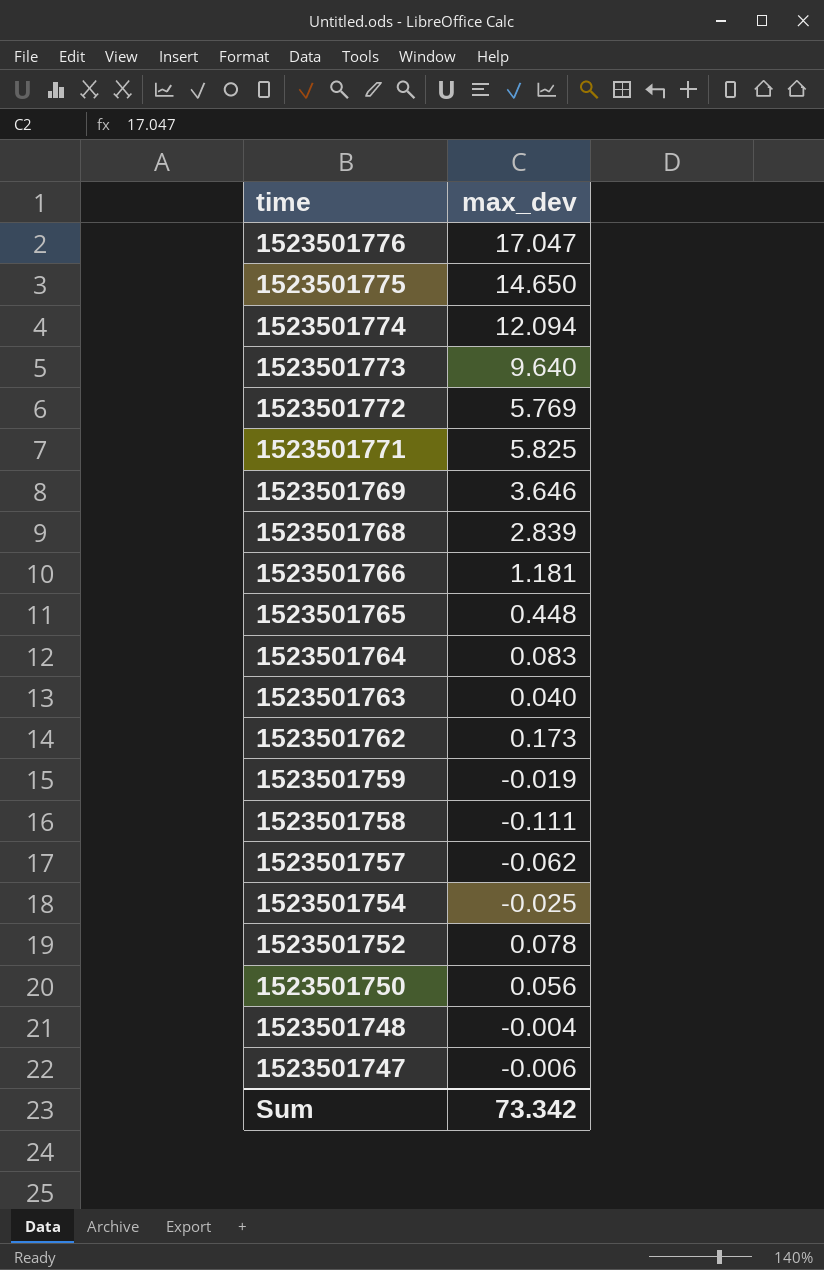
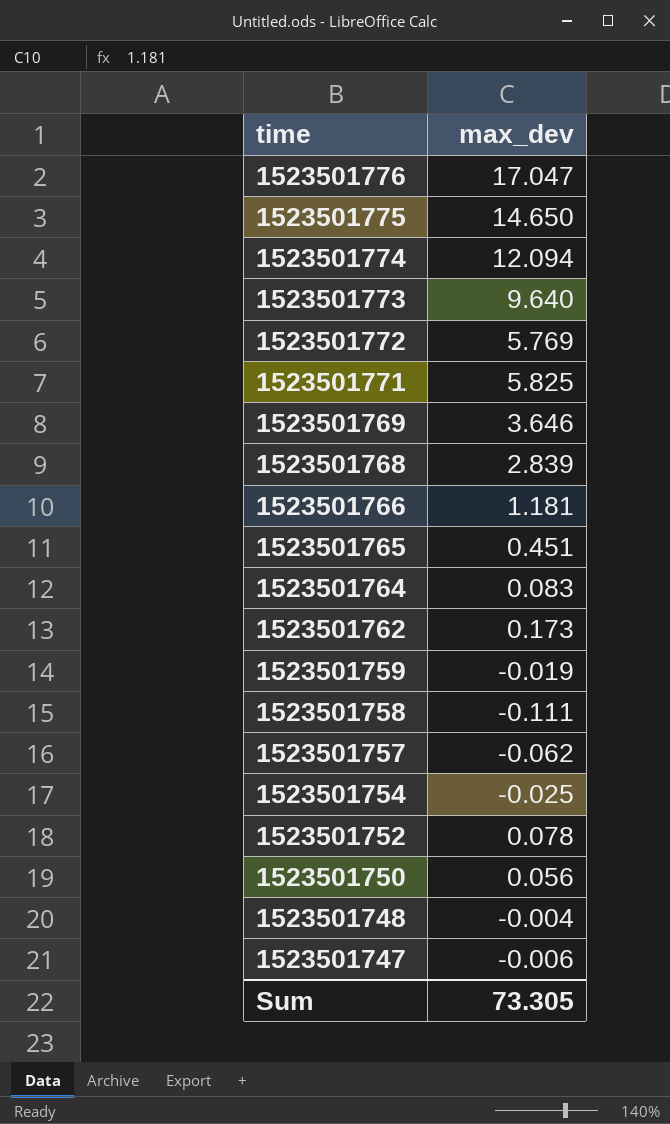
row 1523501763: 0.040 -> none
1523501765 | max_dev: 0.448 -> 0.451
Sum | max_dev: 73.342 -> 73.305

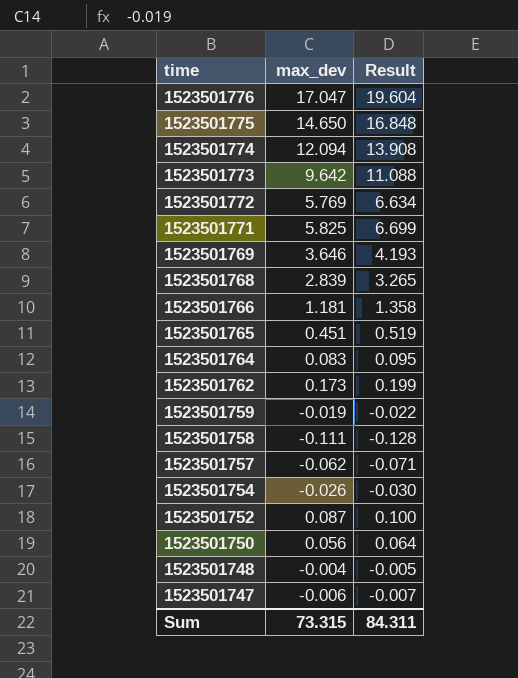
column Result | formula: none -> [max_dev] * 1.15
1523501773 | max_dev: 9.640 -> 9.642
1523501754 | max_dev: -0.025 -> -0.026
1523501752 | max_dev: 0.078 -> 0.087
Sum | max_dev: 73.305 -> 73.315

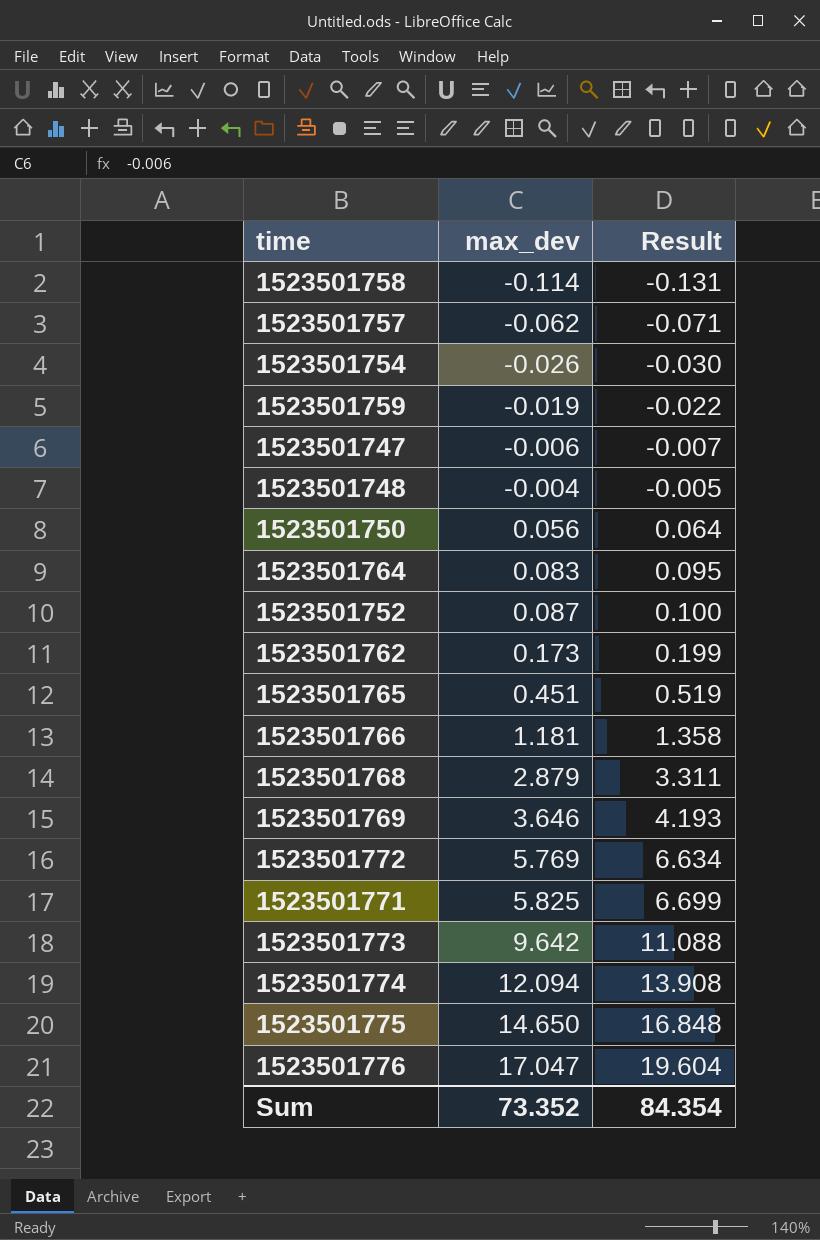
row order: time descending -> max_dev ascending
1523501758 | max_dev: -0.111 -> -0.114
1523501758 | Result: -0.128 -> -0.131
1523501768 | max_dev: 2.839 -> 2.879
1523501768 | Result: 3.265 -> 3.311
Sum | max_dev: 73.315 -> 73.352
Sum | Result: 84.311 -> 84.354

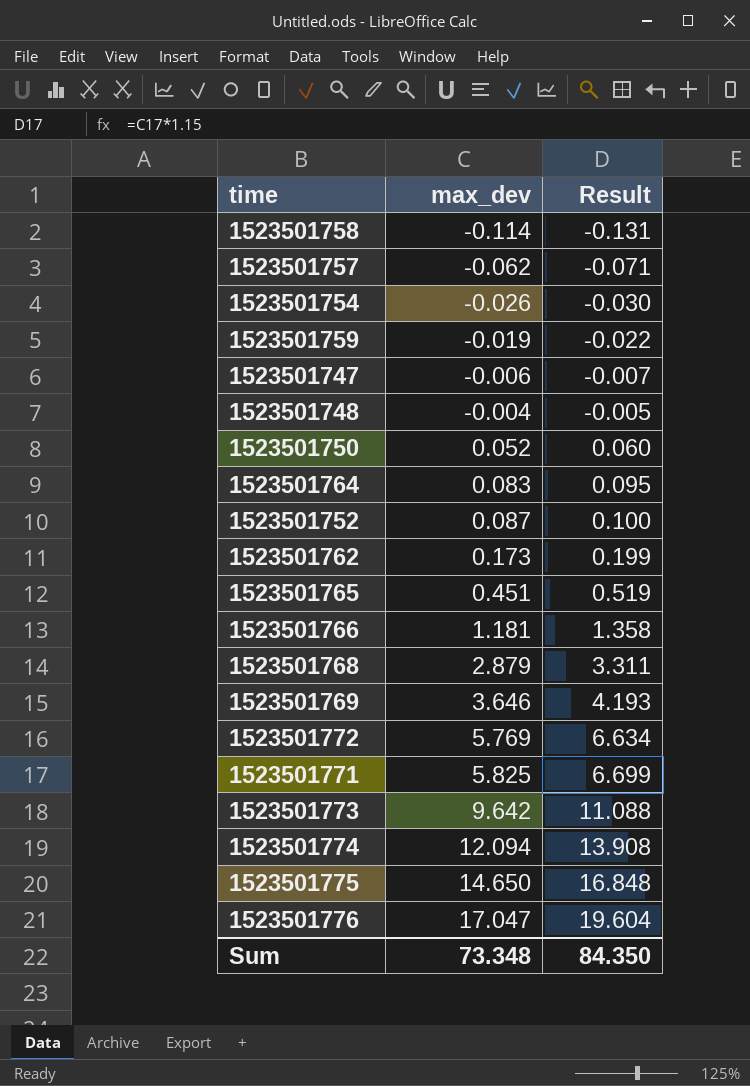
1523501750 | max_dev: 0.056 -> 0.052
1523501750 | Result: 0.064 -> 0.060
Sum | max_dev: 73.352 -> 73.348
Sum | Result: 84.354 -> 84.350

